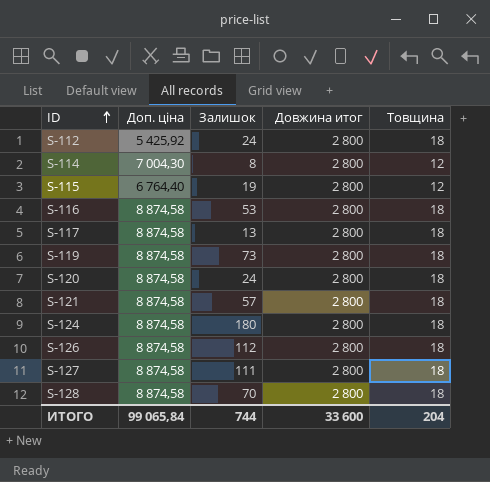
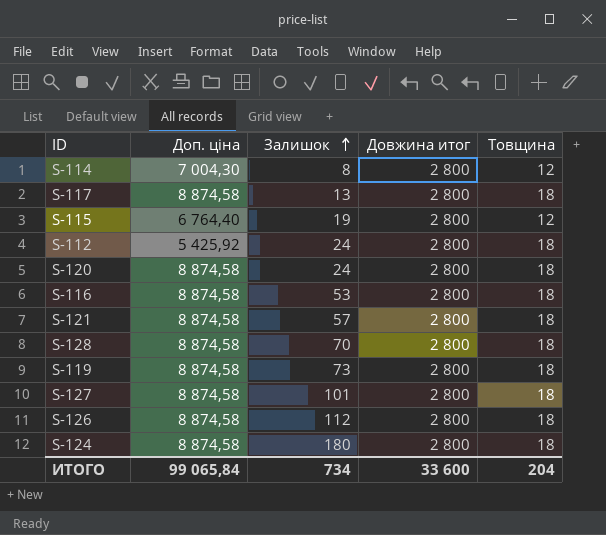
row order: ID ascending -> Залишок ascending
S-127 | Залишок: 111 -> 101
ИТОГО | Залишок: 744 -> 734

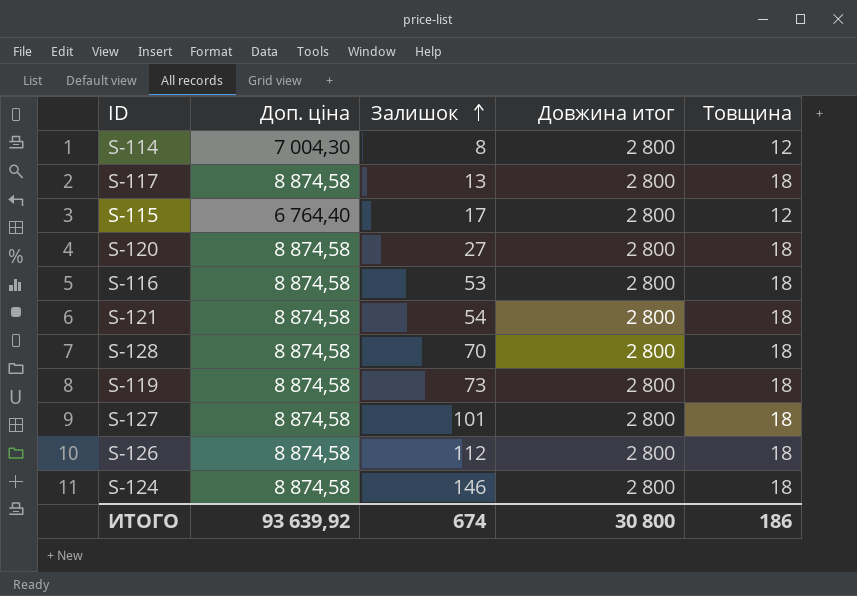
row S-112: 5 425,92 | 24 | 2 800 | 18 -> none
S-115 | Залишок: 19 -> 17
S-120 | Залишок: 24 -> 27
S-121 | Залишок: 57 -> 54
S-124 | Залишок: 180 -> 146
ИТОГО | Доп. ціна: 99 065,84 -> 93 639,92
ИТОГО | Залишок: 734 -> 674
ИТОГО | Довжина итог: 33 600 -> 30 800
ИТОГО | Товщина: 204 -> 186

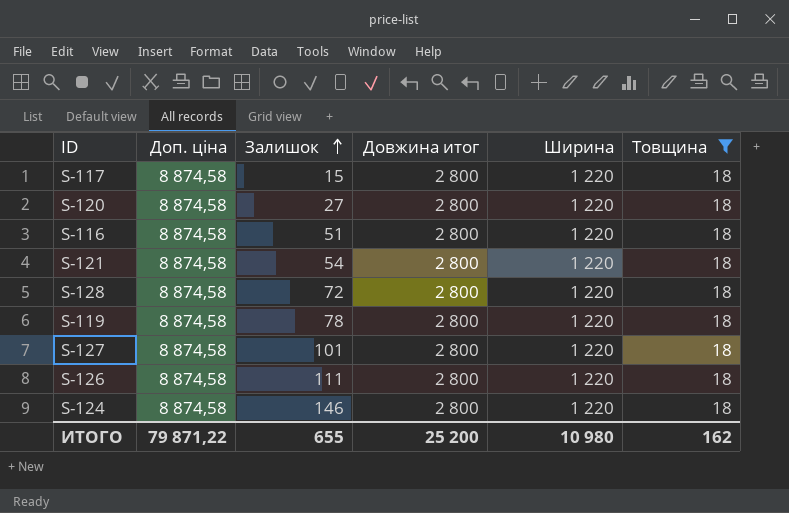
filter: none -> Товщина = 18
column Ширина | position: none -> 5
S-117 | Залишок: 13 -> 15
S-116 | Залишок: 53 -> 51
S-128 | Залишок: 70 -> 72
S-119 | Залишок: 73 -> 78
S-126 | Залишок: 112 -> 111
ИТОГО | Доп. ціна: 93 639,92 -> 79 871,22
ИТОГО | Залишок: 674 -> 655
ИТОГО | Довжина итог: 30 800 -> 25 200
ИТОГО | Товщина: 186 -> 162

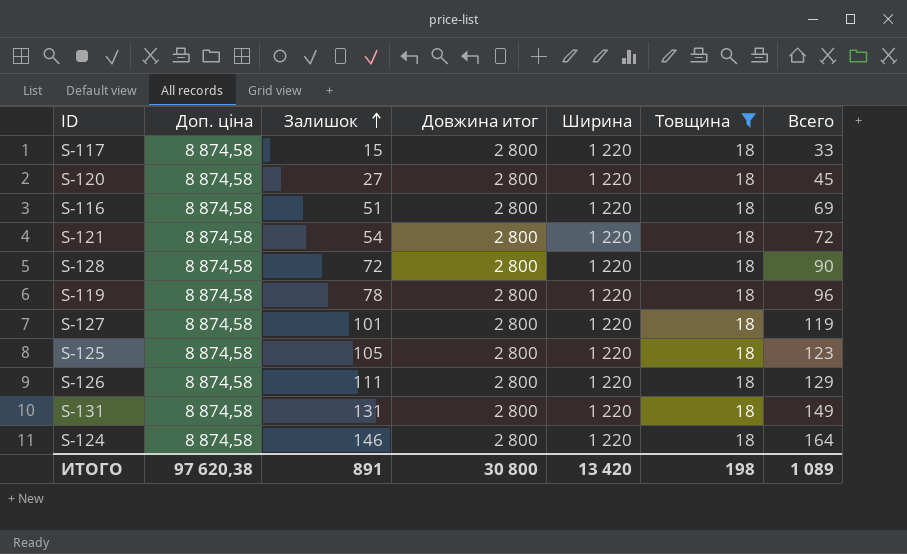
column Всего | formula: none -> [Залишок] + [Товщина]
row S-125: none -> 8 874,58 | 105 | 2 800 | 1 220 | 18 | 123
row S-131: none -> 8 874,58 | 131 | 2 800 | 1 220 | 18 | 149
ИТОГО | Доп. ціна: 79 871,22 -> 97 620,38
ИТОГО | Залишок: 655 -> 891
ИТОГО | Довжина итог: 25 200 -> 30 800
ИТОГО | Ширина: 10 980 -> 13 420
ИТОГО | Товщина: 162 -> 198

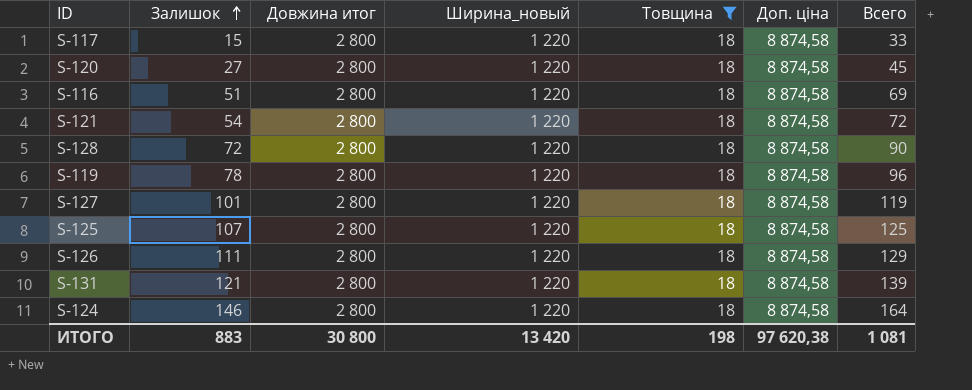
column name: Ширина -> Ширина_новый
column Доп. ціна | position: 2 -> 6
S-125 | Залишок: 105 -> 107
S-125 | Всего: 123 -> 125
S-131 | Залишок: 131 -> 121
S-131 | Всего: 149 -> 139
ИТОГО | Залишок: 891 -> 883
ИТОГО | Всего: 1 089 -> 1 081

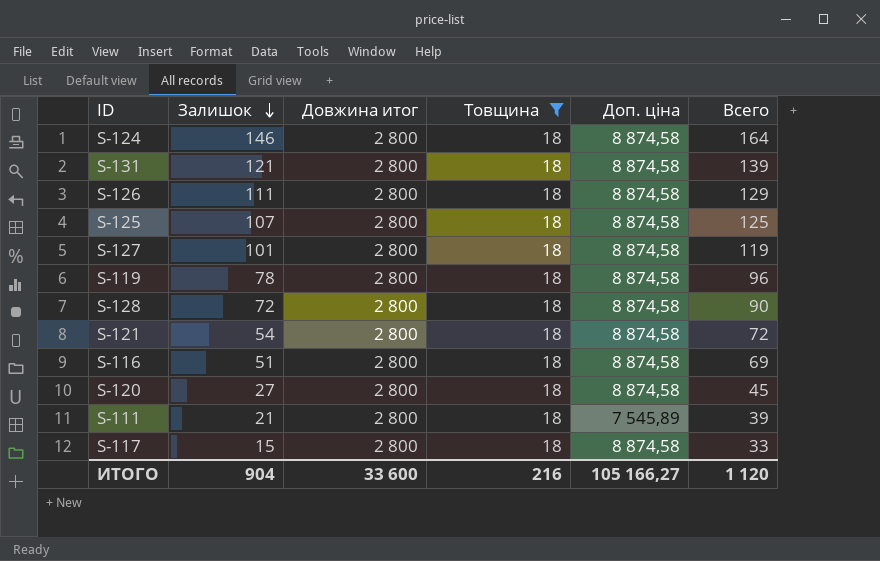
row order: Залишок ascending -> Залишок descending
column Ширина_новый | position: 4 -> none
row S-111: none -> 21 | 2 800 | 18 | 7 545,89 | 39
ИТОГО | Залишок: 883 -> 904
ИТОГО | Довжина итог: 30 800 -> 33 600
ИТОГО | Товщина: 198 -> 216
ИТОГО | Доп. ціна: 97 620,38 -> 105 166,27
ИТОГО | Всего: 1 081 -> 1 120

